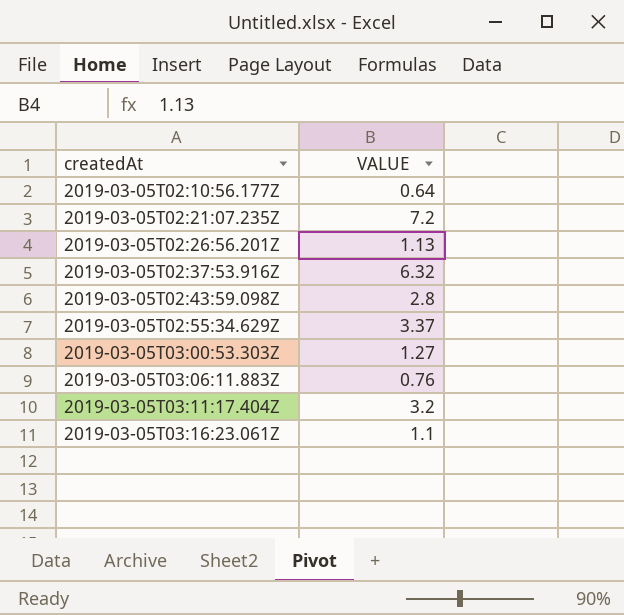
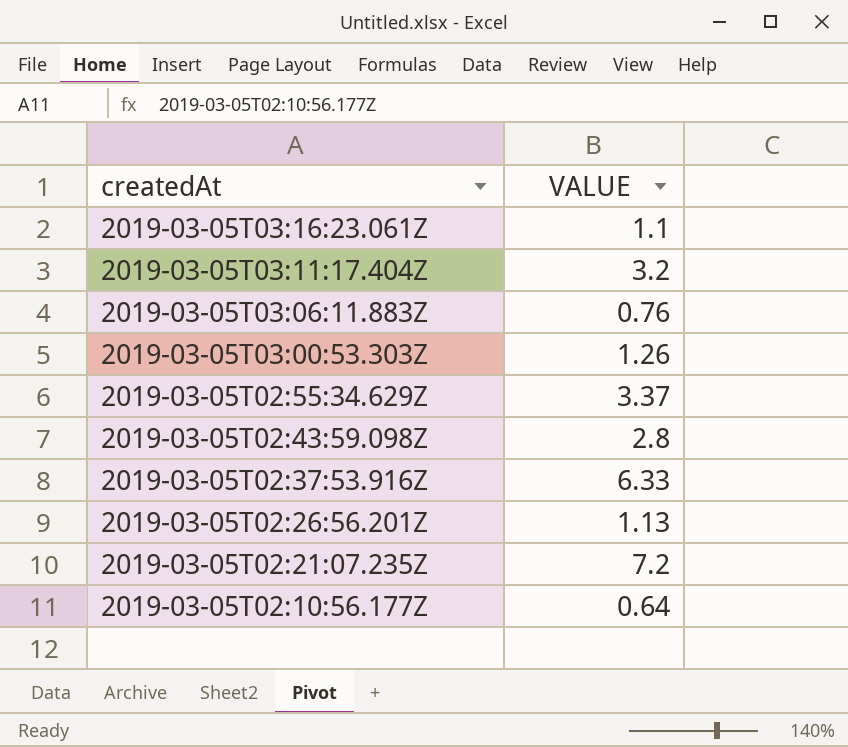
row order: createdAt ascending -> createdAt descending
2019-03-05T03:00:53.303Z | VALUE: 1.27 -> 1.26
2019-03-05T02:37:53.916Z | VALUE: 6.32 -> 6.33

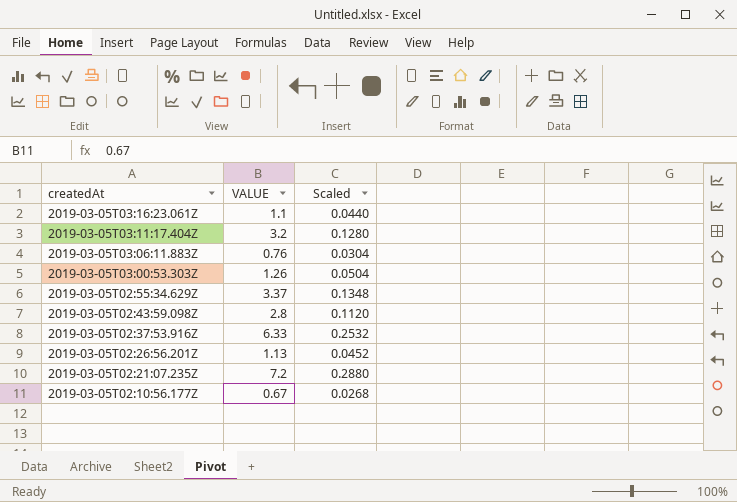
column Scaled | formula: none -> [VALUE] * 0.04
2019-03-05T02:10:56.177Z | VALUE: 0.64 -> 0.67

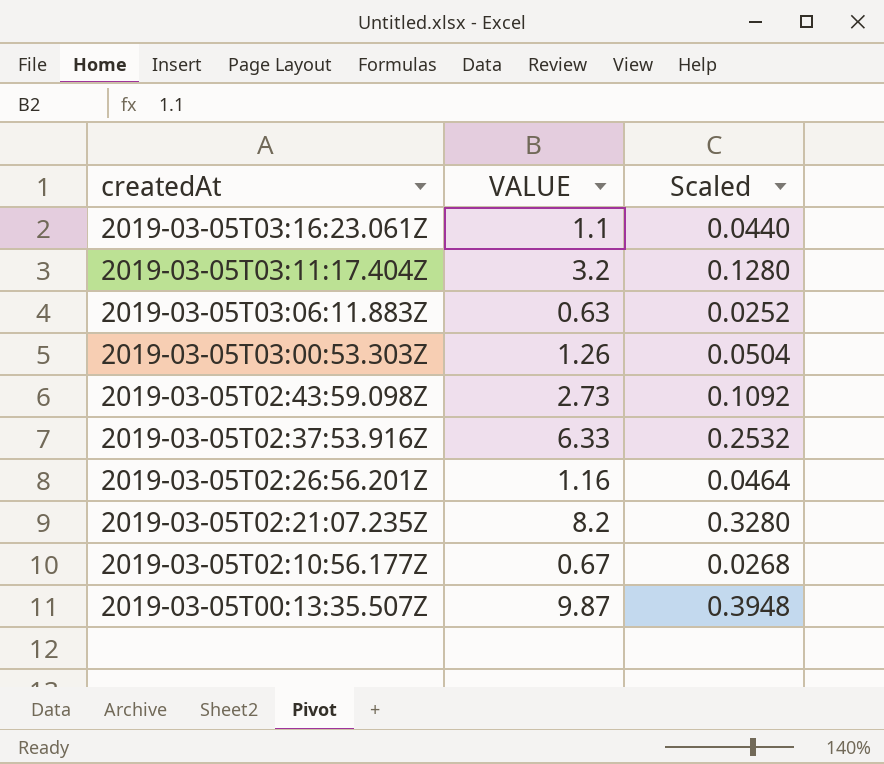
row 2019-03-05T02:55:34.629Z: 3.37 | 0.1348 -> none
2019-03-05T03:06:11.883Z | VALUE: 0.76 -> 0.63
2019-03-05T03:06:11.883Z | Scaled: 0.0304 -> 0.0252
2019-03-05T02:43:59.098Z | VALUE: 2.8 -> 2.73
2019-03-05T02:43:59.098Z | Scaled: 0.1120 -> 0.1092
2019-03-05T02:26:56.201Z | VALUE: 1.13 -> 1.16
2019-03-05T02:26:56.201Z | Scaled: 0.0452 -> 0.0464
2019-03-05T02:21:07.235Z | VALUE: 7.2 -> 8.2
2019-03-05T02:21:07.235Z | Scaled: 0.2880 -> 0.3280
row 2019-03-05T00:13:35.507Z: none -> 9.87 | 0.3948

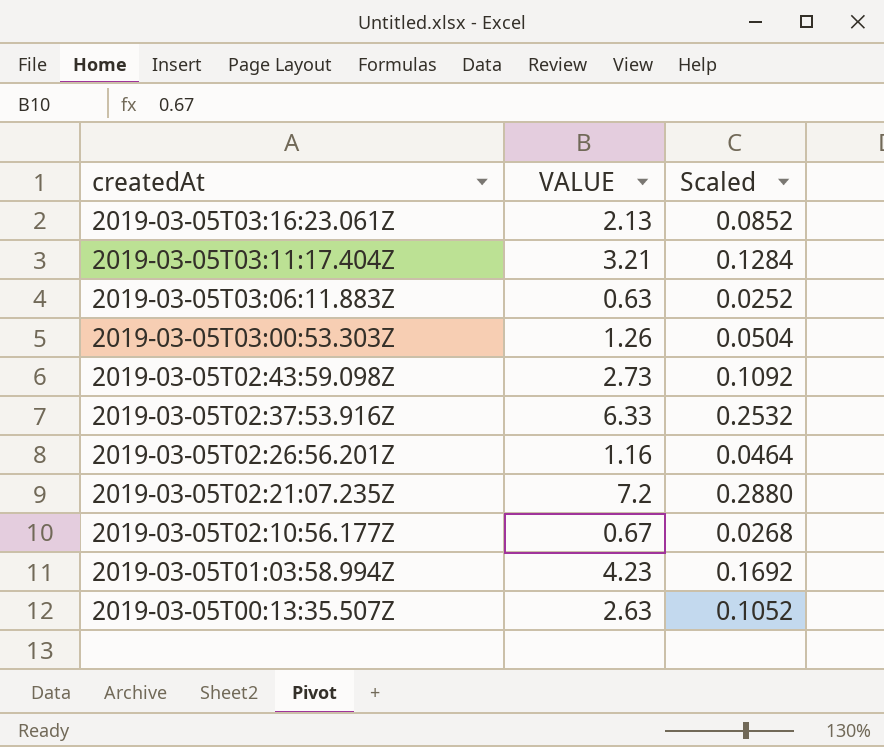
2019-03-05T03:16:23.061Z | VALUE: 1.1 -> 2.13
2019-03-05T03:16:23.061Z | Scaled: 0.0440 -> 0.0852
2019-03-05T03:11:17.404Z | VALUE: 3.2 -> 3.21
2019-03-05T03:11:17.404Z | Scaled: 0.1280 -> 0.1284
2019-03-05T02:21:07.235Z | VALUE: 8.2 -> 7.2
2019-03-05T02:21:07.235Z | Scaled: 0.3280 -> 0.2880
row 2019-03-05T01:03:58.994Z: none -> 4.23 | 0.1692
2019-03-05T00:13:35.507Z | VALUE: 9.87 -> 2.63
2019-03-05T00:13:35.507Z | Scaled: 0.3948 -> 0.1052

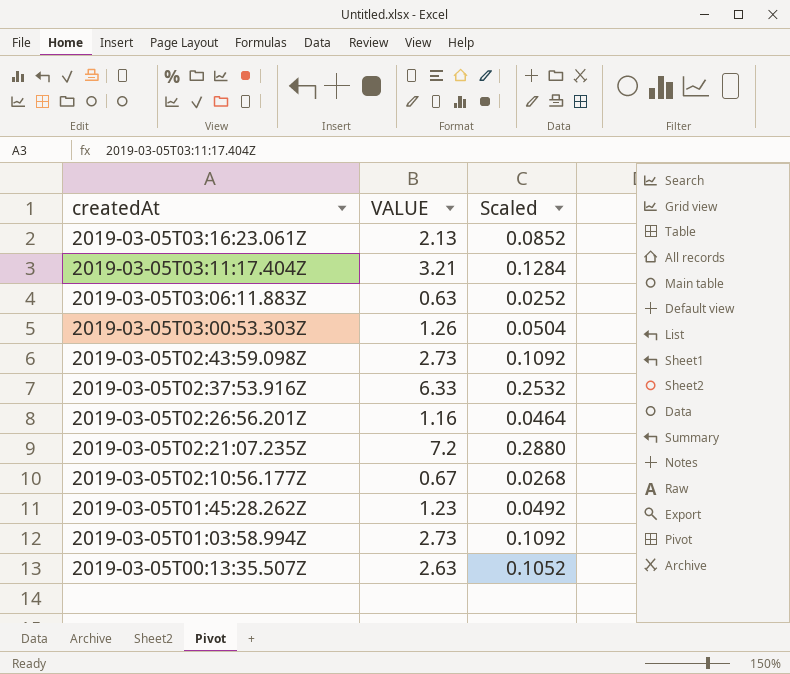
row 2019-03-05T01:45:28.262Z: none -> 1.23 | 0.0492
2019-03-05T01:03:58.994Z | VALUE: 4.23 -> 2.73
2019-03-05T01:03:58.994Z | Scaled: 0.1692 -> 0.1092

